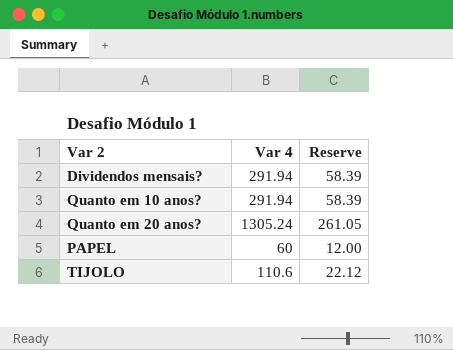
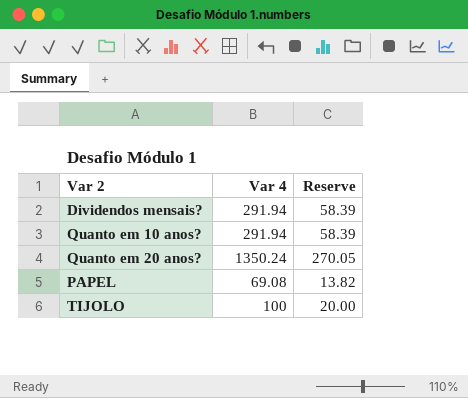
Quanto em 20 anos? | Var 4: 1305.24 -> 1350.24
Quanto em 20 anos? | Reserve: 261.05 -> 270.05
PAPEL | Var 4: 60 -> 69.08
PAPEL | Reserve: 12.00 -> 13.82
TIJOLO | Var 4: 110.6 -> 100
TIJOLO | Reserve: 22.12 -> 20.00

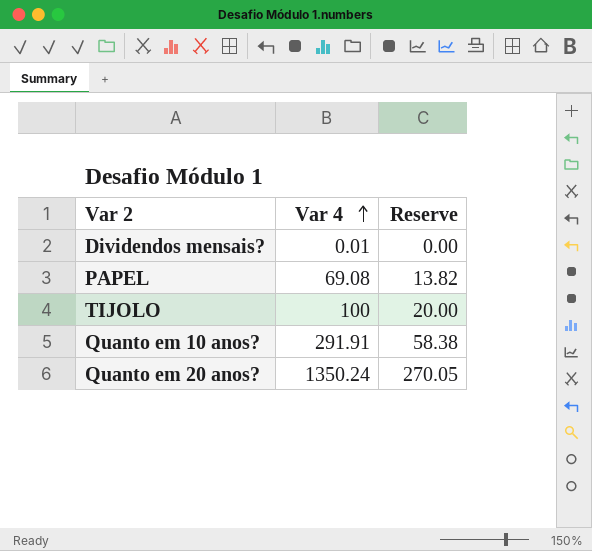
row order: none -> Var 4 ascending
Dividendos mensais? | Var 4: 291.94 -> 0.01
Dividendos mensais? | Reserve: 58.39 -> 0.00
Quanto em 10 anos? | Var 4: 291.94 -> 291.91
Quanto em 10 anos? | Reserve: 58.39 -> 58.38

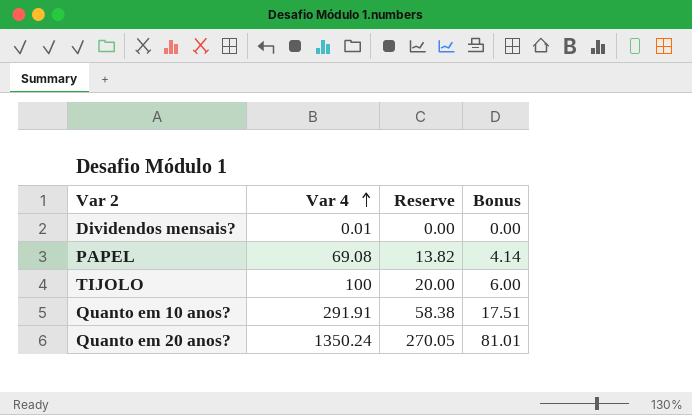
column Bonus | formula: none -> [Var 4] * 0.06

